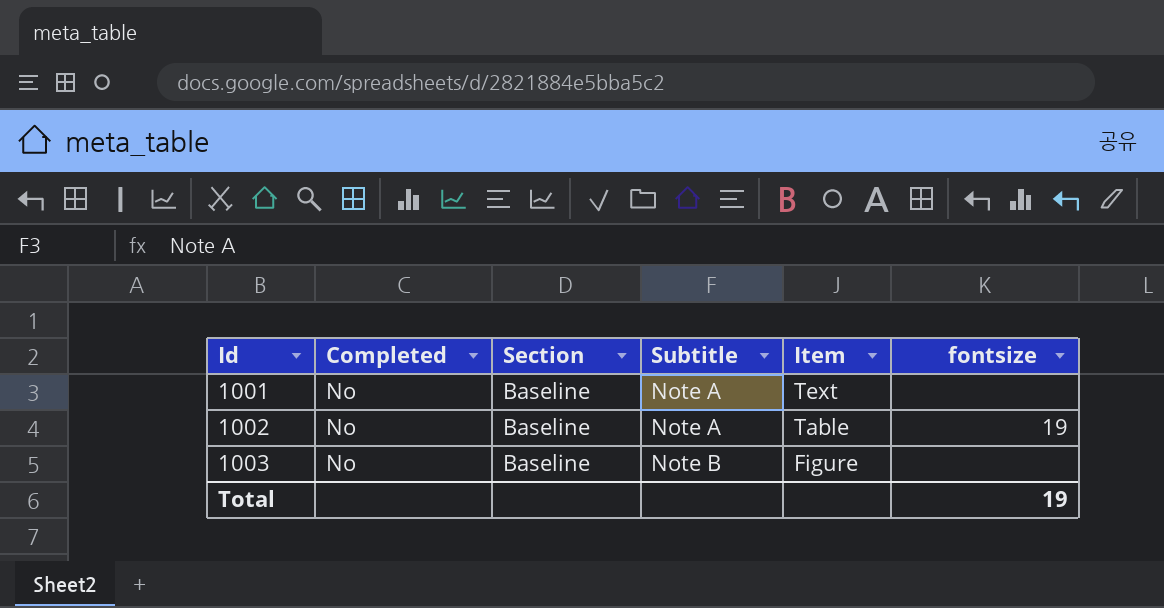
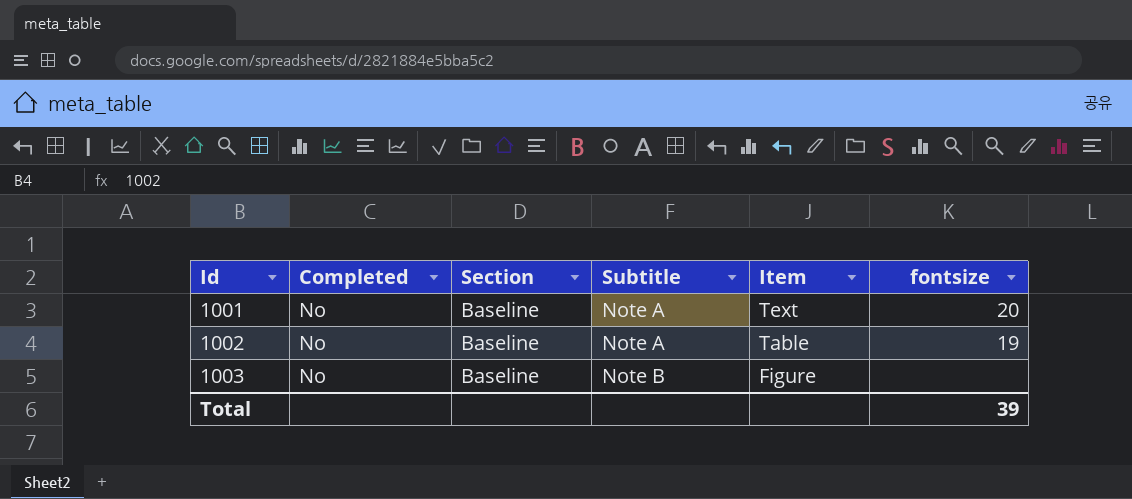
1001 | fontsize: none -> 20
Total | fontsize: 19 -> 39

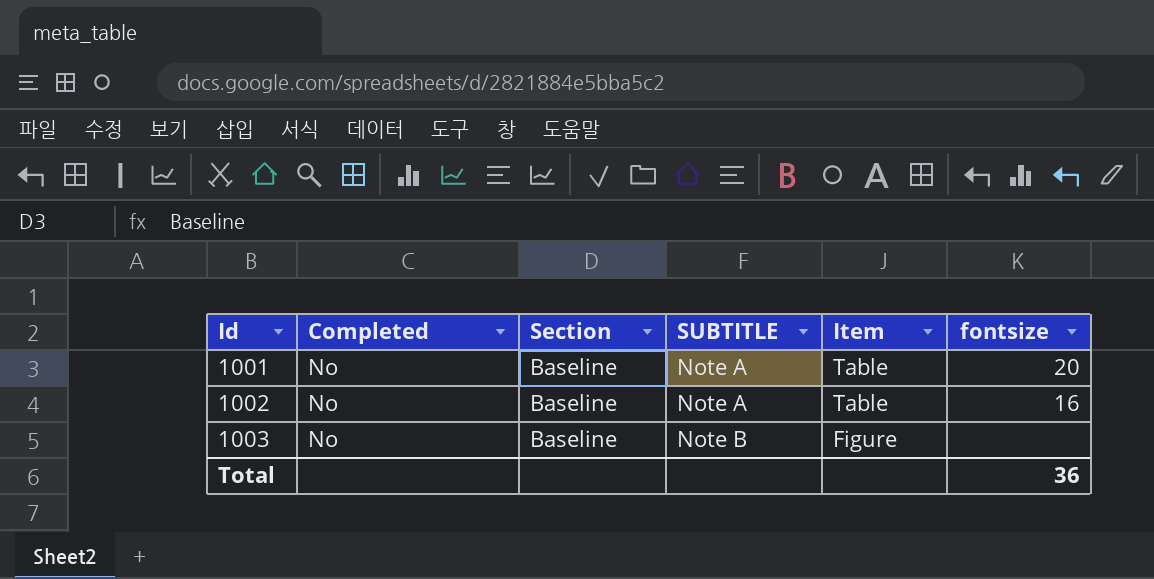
column name: Subtitle -> SUBTITLE
1001 | Item: Text -> Table
1002 | fontsize: 19 -> 16
Total | fontsize: 39 -> 36

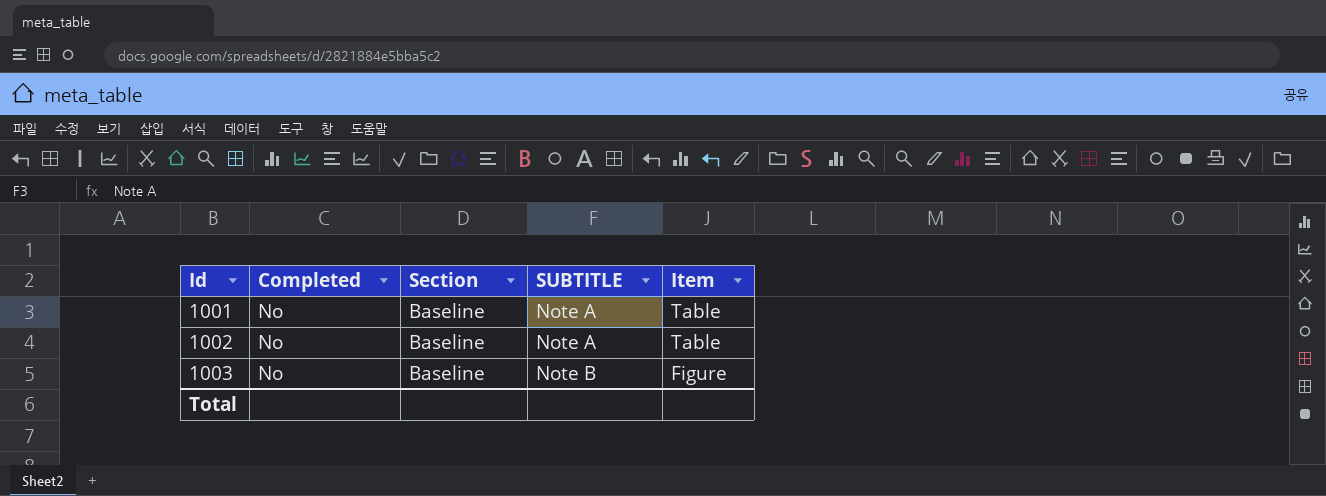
column fontsize | position: 6 -> none

